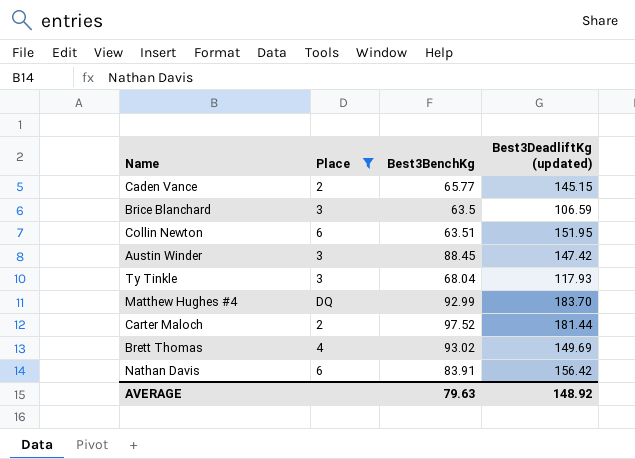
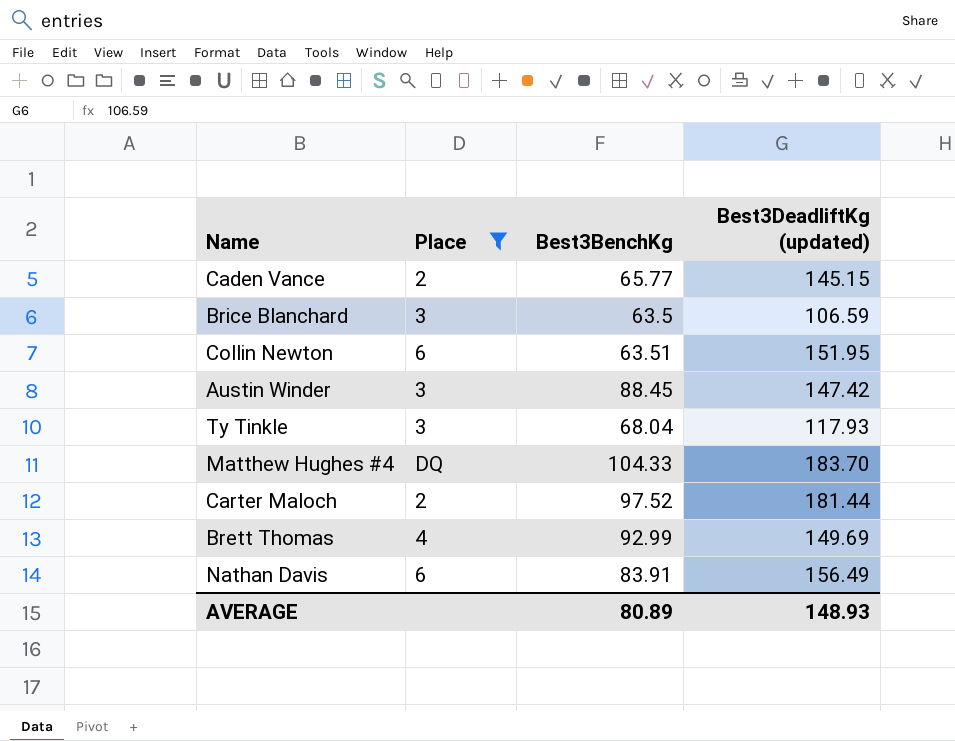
Matthew Hughes #4 | Best3BenchKg: 92.99 -> 104.33
Brett Thomas | Best3BenchKg: 93.02 -> 92.99
Nathan Davis | Best3DeadliftKg (updated): 156.42 -> 156.49
AVERAGE | Best3BenchKg: 79.63 -> 80.89
AVERAGE | Best3DeadliftKg (updated): 148.92 -> 148.93

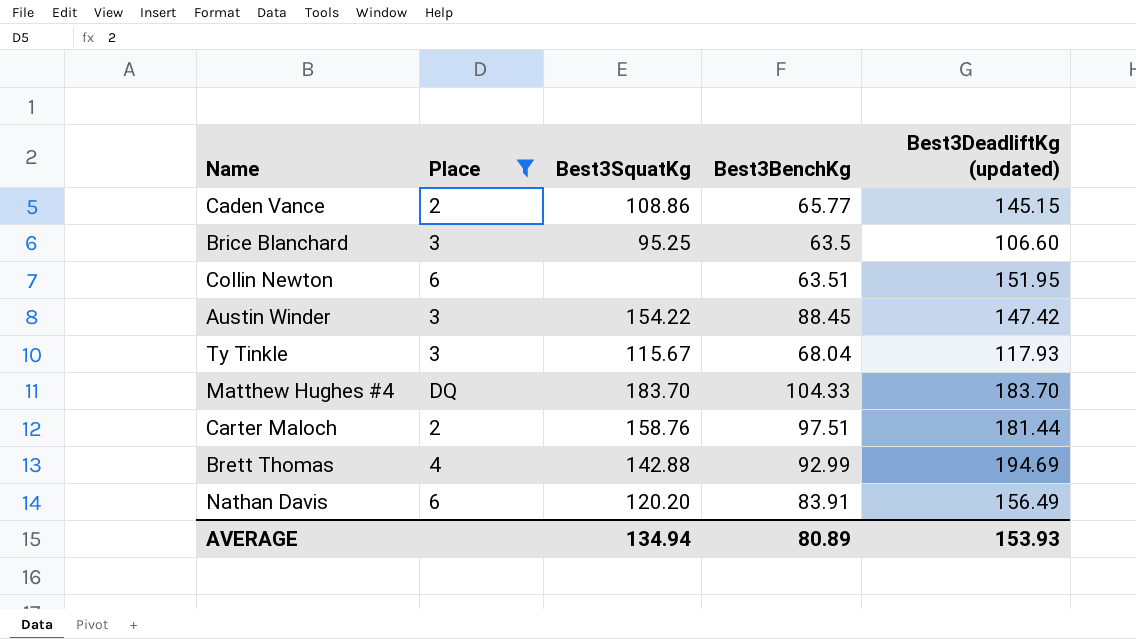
column Best3SquatKg | position: none -> 3
Brice Blanchard | Best3DeadliftKg (updated): 106.59 -> 106.60
Carter Maloch | Best3BenchKg: 97.52 -> 97.51
Brett Thomas | Best3DeadliftKg (updated): 149.69 -> 194.69
AVERAGE | Best3DeadliftKg (updated): 148.93 -> 153.93

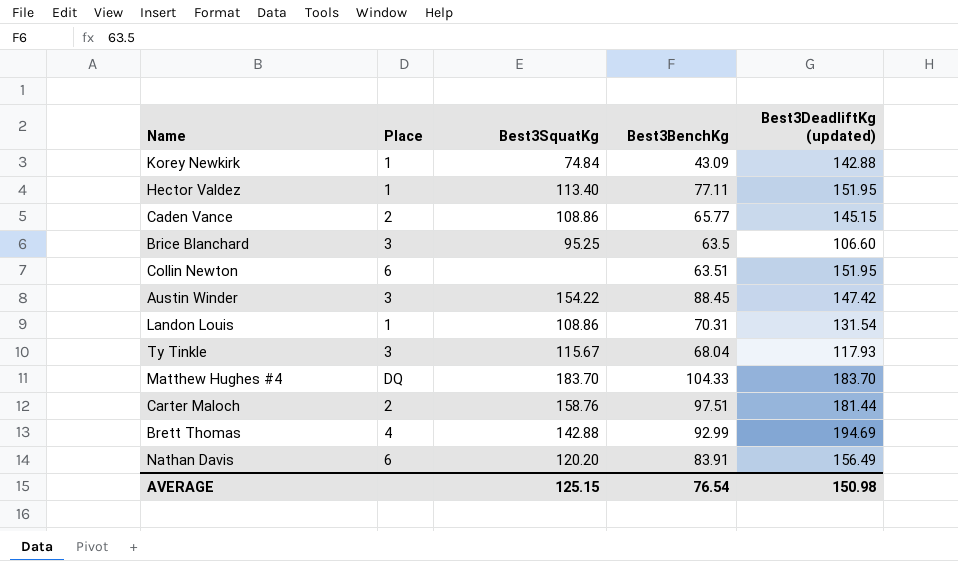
filter: Place != 1 -> none
AVERAGE | Best3SquatKg: 134.94 -> 125.15
AVERAGE | Best3BenchKg: 80.89 -> 76.54
AVERAGE | Best3DeadliftKg (updated): 153.93 -> 150.98

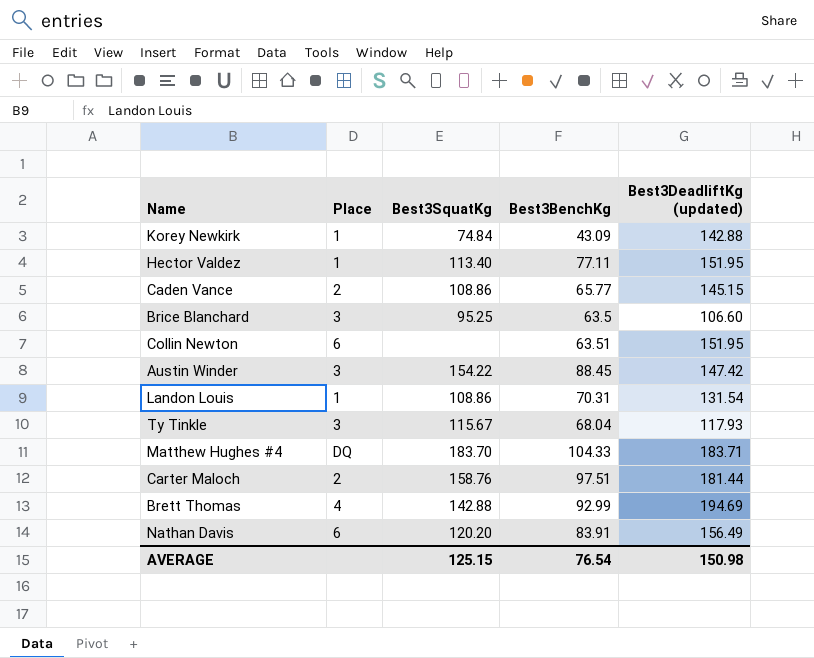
Matthew Hughes #4 | Best3DeadliftKg (updated): 183.70 -> 183.71

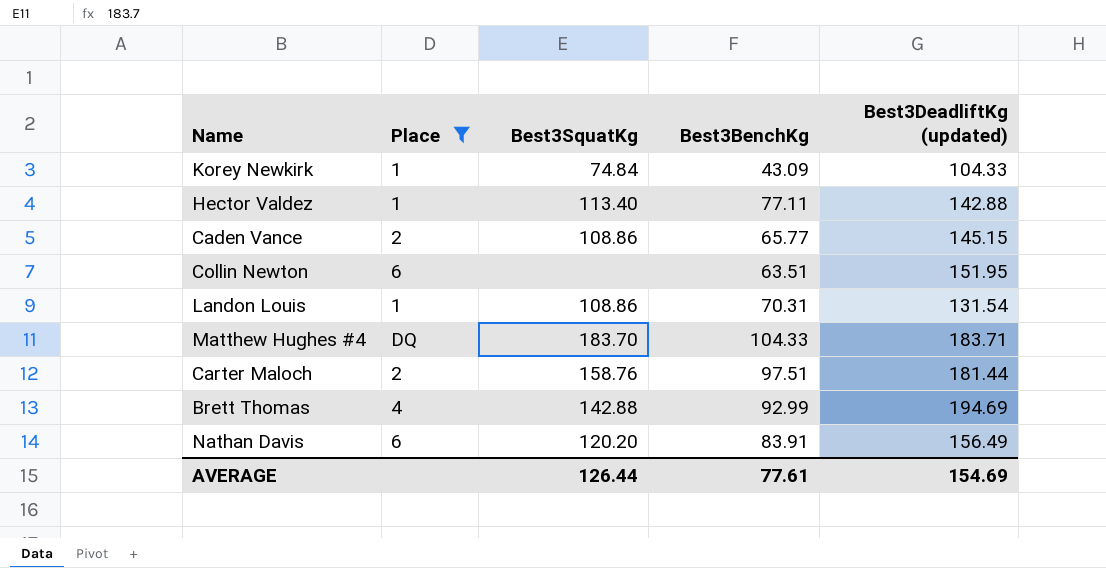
filter: none -> Place != 3
Korey Newkirk | Best3DeadliftKg (updated): 142.88 -> 104.33
Hector Valdez | Best3DeadliftKg (updated): 151.95 -> 142.88
AVERAGE | Best3SquatKg: 125.15 -> 126.44
AVERAGE | Best3BenchKg: 76.54 -> 77.61
AVERAGE | Best3DeadliftKg (updated): 150.98 -> 154.69

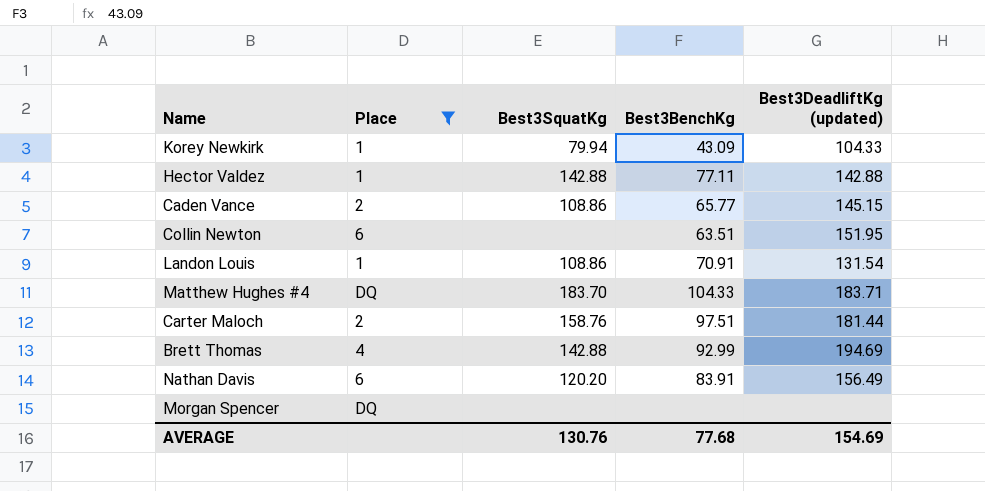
Korey Newkirk | Best3SquatKg: 74.84 -> 79.94
Hector Valdez | Best3SquatKg: 113.40 -> 142.88
Landon Louis | Best3BenchKg: 70.31 -> 70.91
row Morgan Spencer: none -> DQ | none | none | none
AVERAGE | Best3SquatKg: 126.44 -> 130.76
AVERAGE | Best3BenchKg: 77.61 -> 77.68

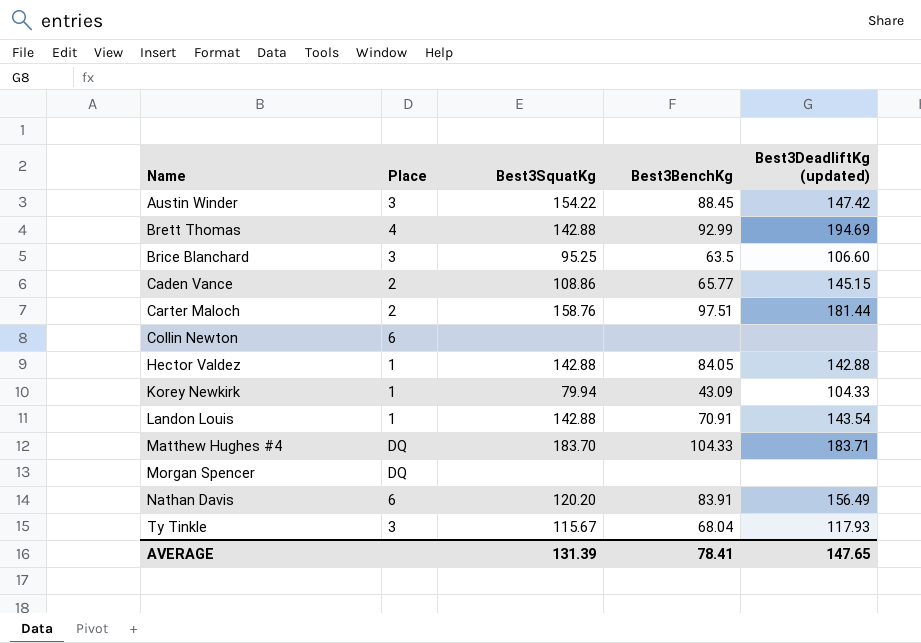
filter: Place != 3 -> none
row order: none -> Name ascending
Collin Newton | Best3BenchKg: 63.51 -> none
Collin Newton | Best3DeadliftKg (updated): 151.95 -> none
Hector Valdez | Best3BenchKg: 77.11 -> 84.05
Landon Louis | Best3SquatKg: 108.86 -> 142.88
Landon Louis | Best3DeadliftKg (updated): 131.54 -> 143.54
AVERAGE | Best3SquatKg: 130.76 -> 131.39
AVERAGE | Best3BenchKg: 77.68 -> 78.41
AVERAGE | Best3DeadliftKg (updated): 154.69 -> 147.65

